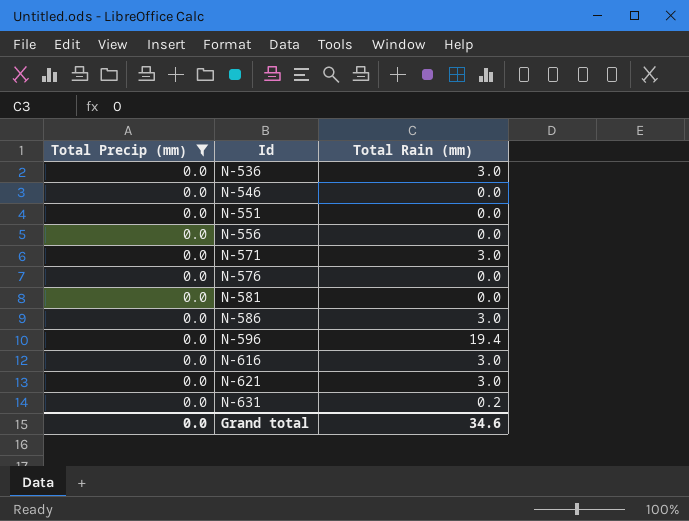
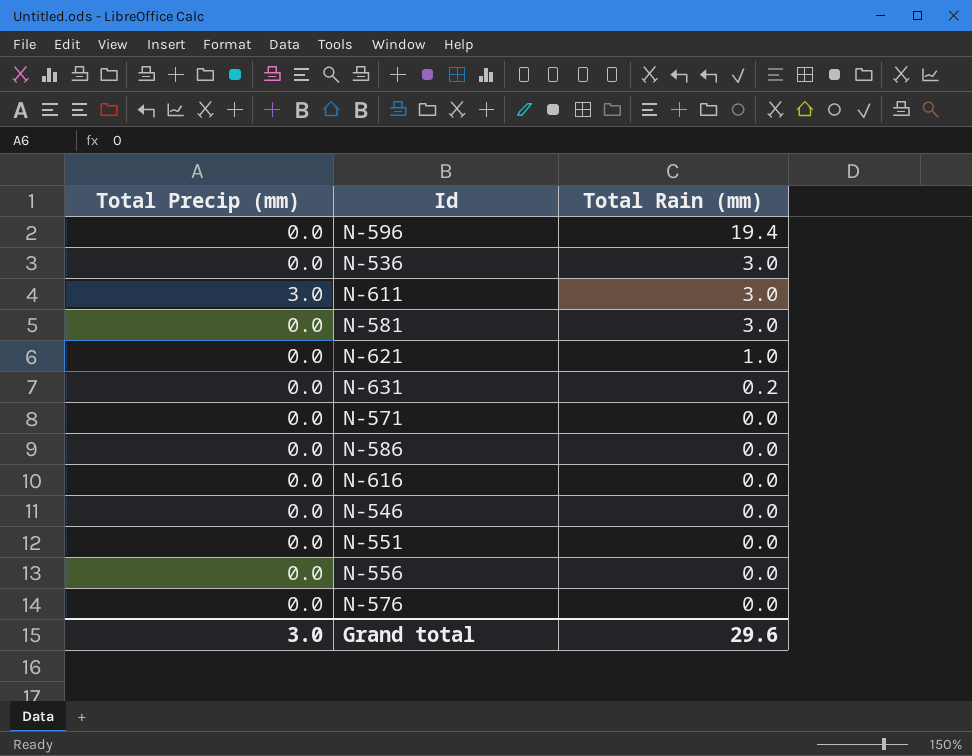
filter: Total Precip (mm) = 0.0 -> none
row order: Id ascending -> Total Rain (mm) descending
N-581 | Total Rain (mm): 0.0 -> 3.0
N-621 | Total Rain (mm): 3.0 -> 1.0
N-571 | Total Rain (mm): 3.0 -> 0.0
N-586 | Total Rain (mm): 3.0 -> 0.0
N-616 | Total Rain (mm): 3.0 -> 0.0
Grand total | Total Precip (mm): 0.0 -> 3.0
Grand total | Total Rain (mm): 34.6 -> 29.6

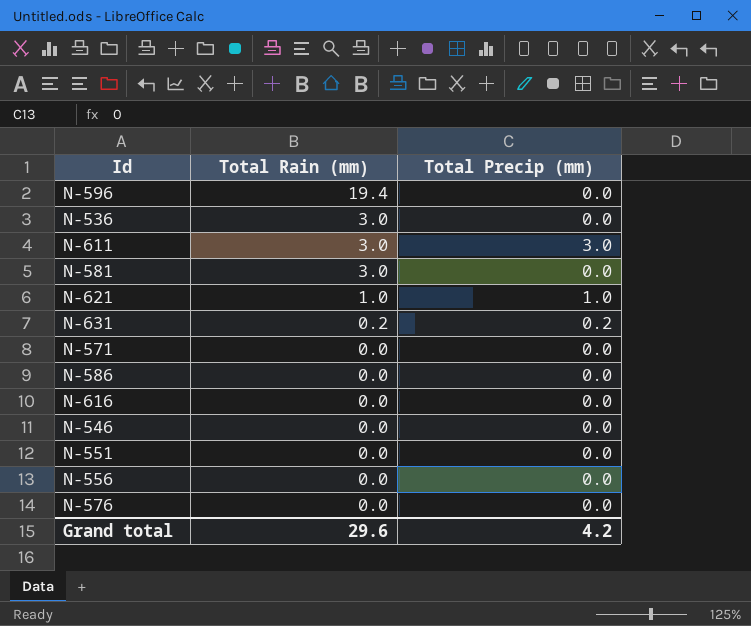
column Total Precip (mm) | position: 1 -> 3
N-621 | Total Precip (mm): 0.0 -> 1.0
N-631 | Total Precip (mm): 0.0 -> 0.2
Grand total | Total Precip (mm): 3.0 -> 4.2

